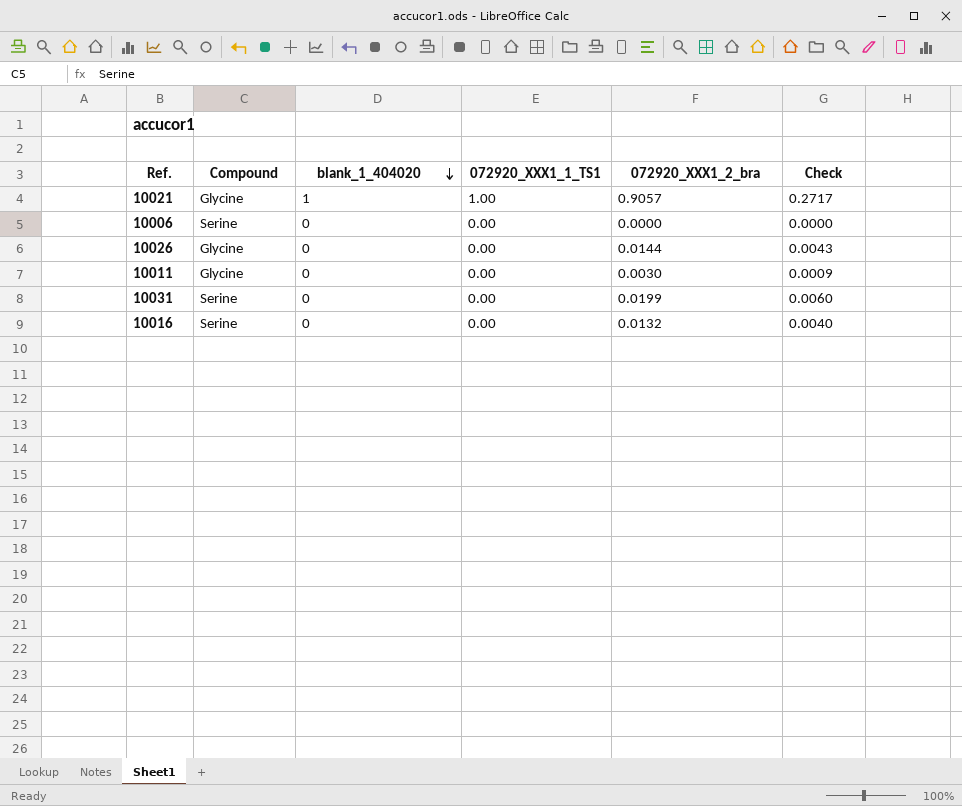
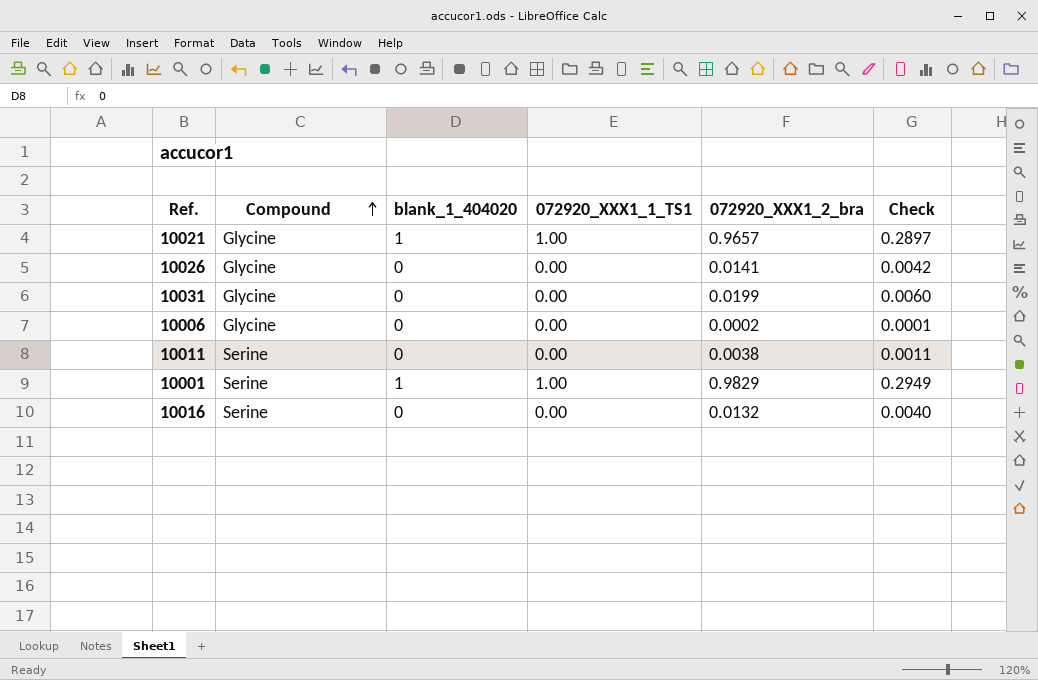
row order: blank_1_404020 descending -> Compound ascending
10021 | 072920_XXX1_2_bra: 0.9057 -> 0.9657
10021 | Check: 0.2717 -> 0.2897
10026 | 072920_XXX1_2_bra: 0.0144 -> 0.0141
10026 | Check: 0.0043 -> 0.0042
10031 | Compound: Serine -> Glycine
10006 | Compound: Serine -> Glycine
10006 | 072920_XXX1_2_bra: 0.0000 -> 0.0002
10006 | Check: 0.0000 -> 0.0001
10011 | Compound: Glycine -> Serine
10011 | 072920_XXX1_2_bra: 0.0030 -> 0.0038
10011 | Check: 0.0009 -> 0.0011
row 10001: none -> Serine | 1 | 1.00 | 0.9829 | 0.2949

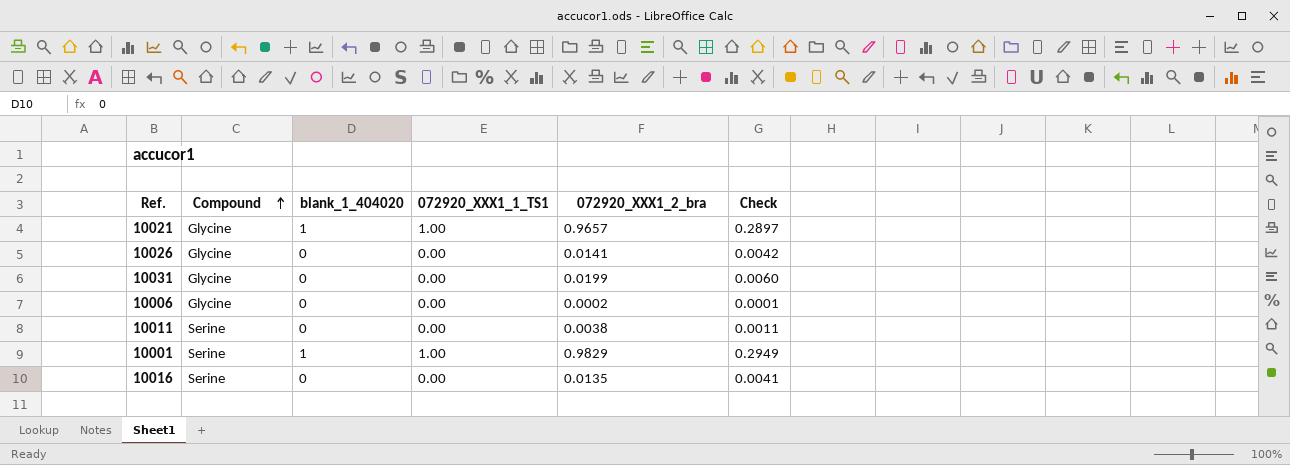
10016 | 072920_XXX1_2_bra: 0.0132 -> 0.0135
10016 | Check: 0.0040 -> 0.0041

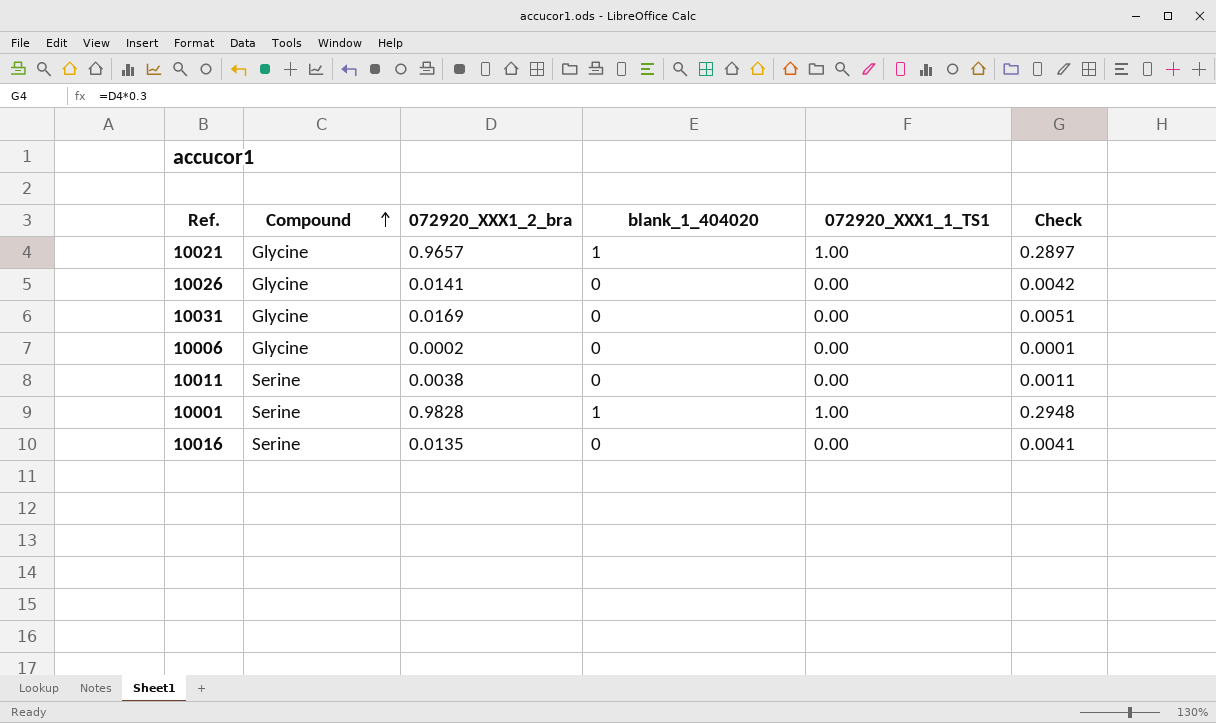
column 072920_XXX1_2_bra | position: 5 -> 3
10031 | 072920_XXX1_2_bra: 0.0199 -> 0.0169
10031 | Check: 0.0060 -> 0.0051
10001 | 072920_XXX1_2_bra: 0.9829 -> 0.9828
10001 | Check: 0.2949 -> 0.2948

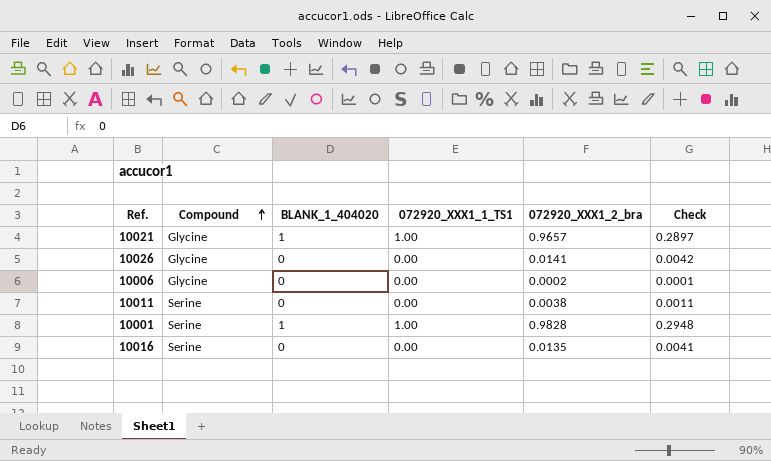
column name: blank_1_404020 -> BLANK_1_404020
column 072920_XXX1_2_bra | position: 3 -> 5
row 10031: Glycine | 0.0169 | 0 | 0.00 | 0.0051 -> none

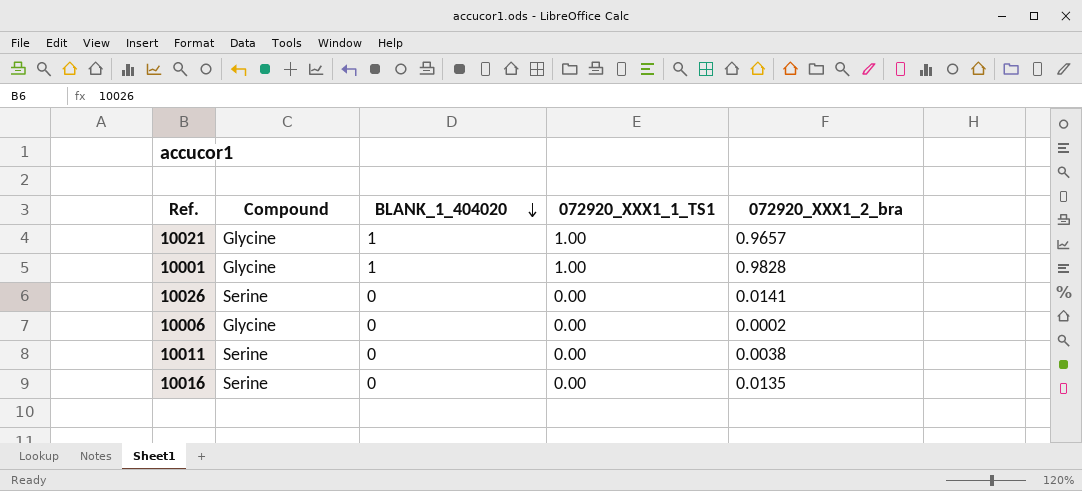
row order: Compound ascending -> BLANK_1_404020 descending
column Check | formula: [072920_XXX1_2_bra] * 0.3 -> none
10001 | Compound: Serine -> Glycine
10026 | Compound: Glycine -> Serine

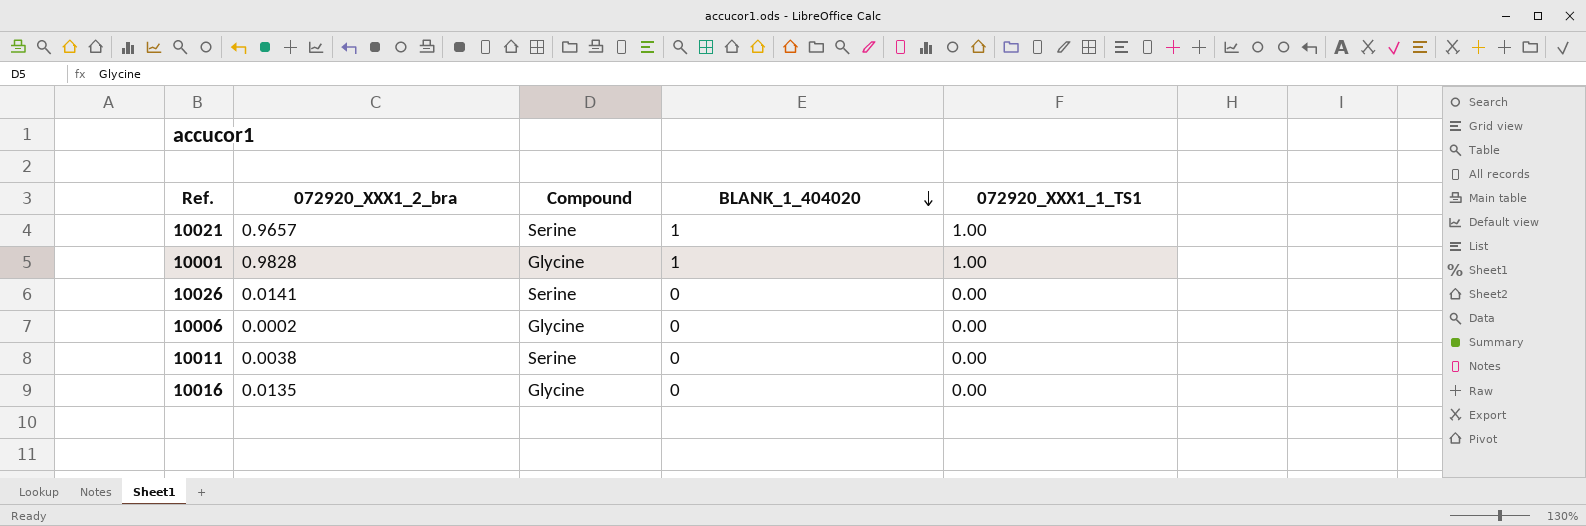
column 072920_XXX1_2_bra | position: 5 -> 2
10021 | Compound: Glycine -> Serine
10016 | Compound: Serine -> Glycine

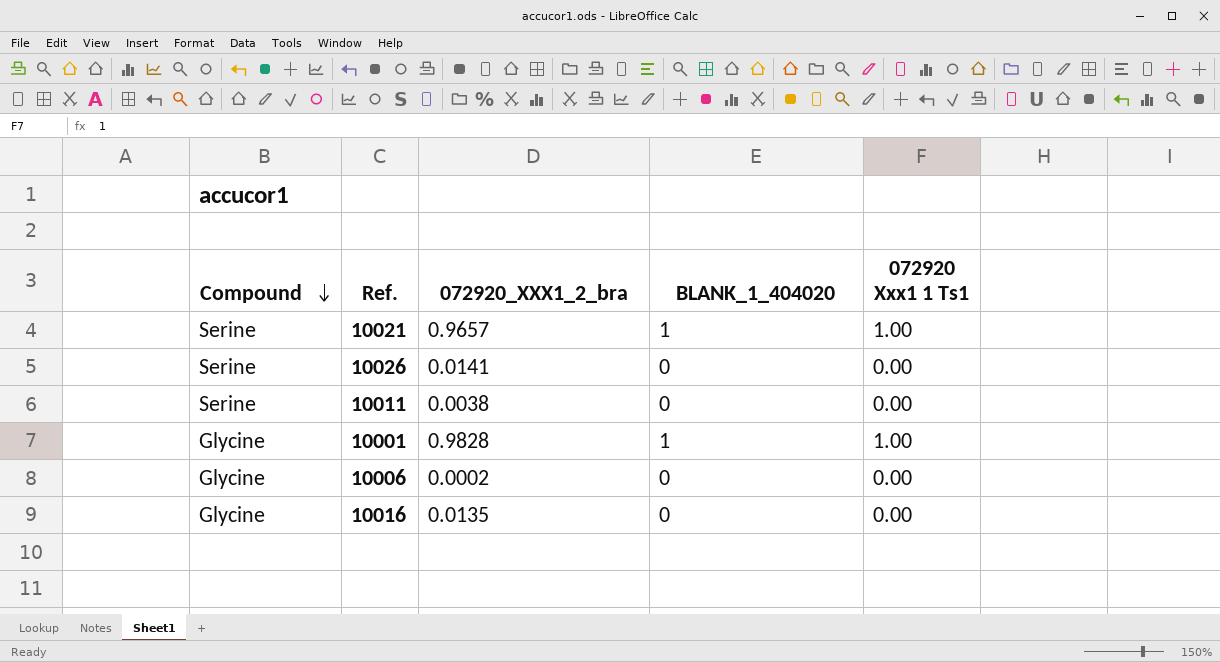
row order: BLANK_1_404020 descending -> Compound descending
column Compound | position: 3 -> 1
column name: 072920_XXX1_1_TS1 -> 072920 Xxx1 1 Ts1

